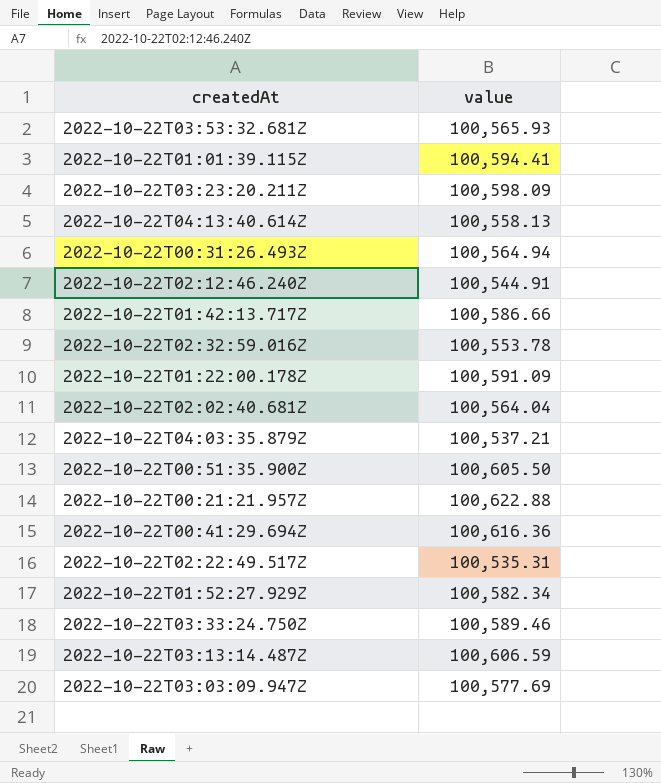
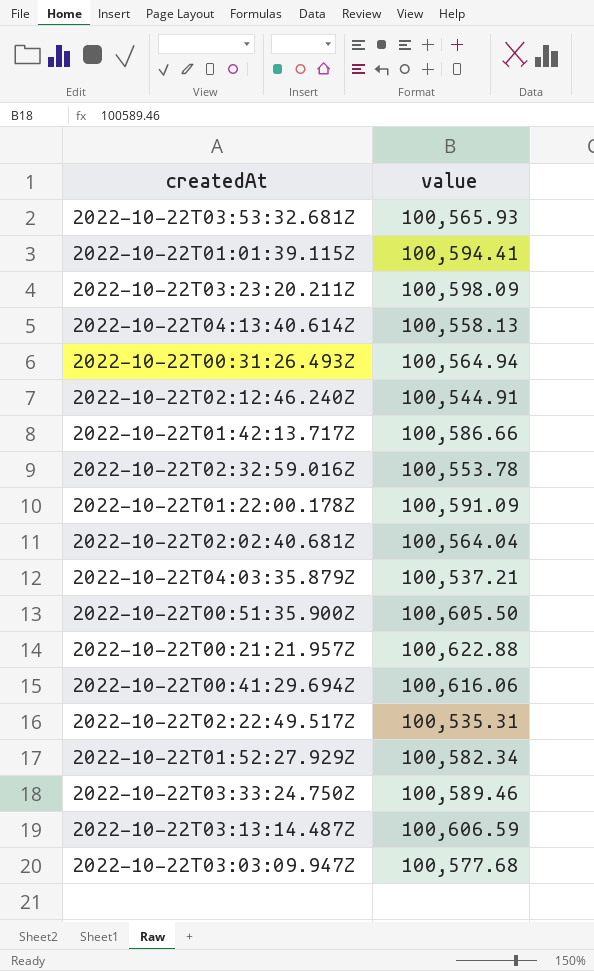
2022-10-22T00:41:29.694Z | value: 100,616.36 -> 100,616.06
2022-10-22T03:03:09.947Z | value: 100,577.69 -> 100,577.68

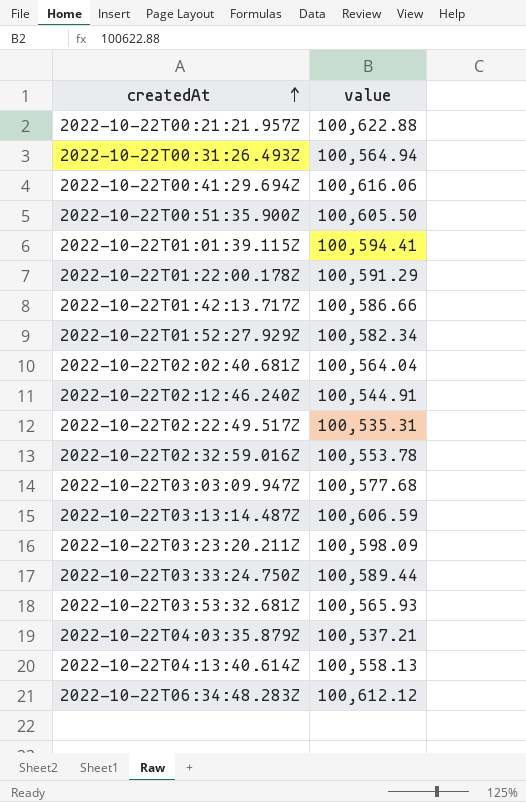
row order: none -> createdAt ascending
2022-10-22T01:22:00.178Z | value: 100,591.09 -> 100,591.29
2022-10-22T03:33:24.750Z | value: 100,589.46 -> 100,589.44
row 2022-10-22T06:34:48.283Z: none -> 100,612.12

